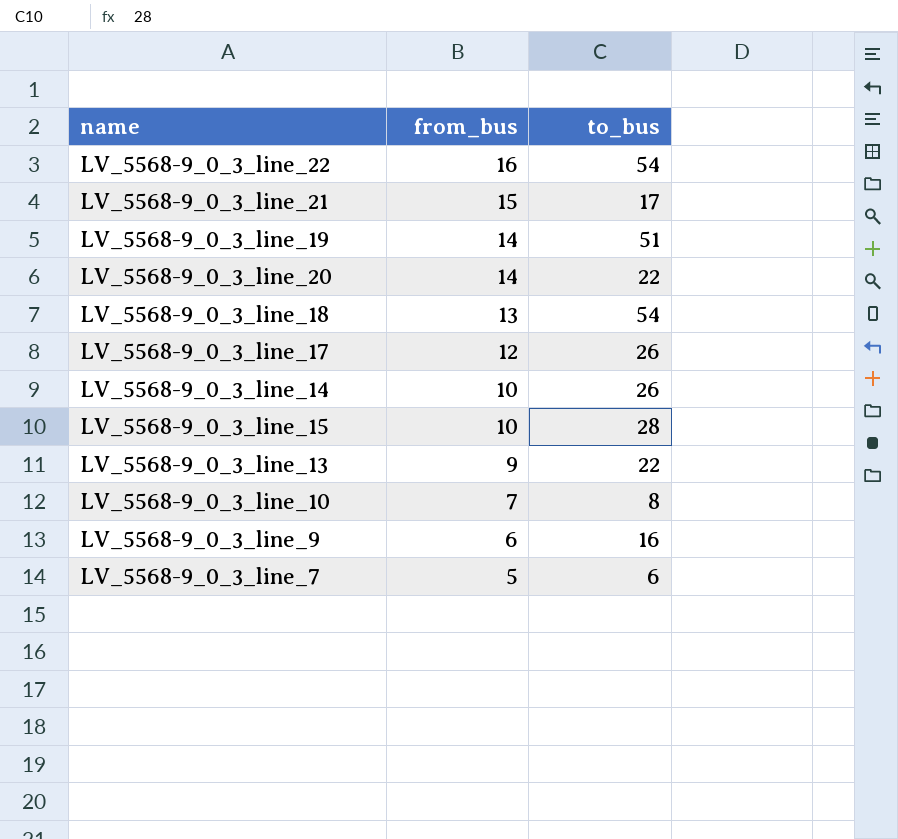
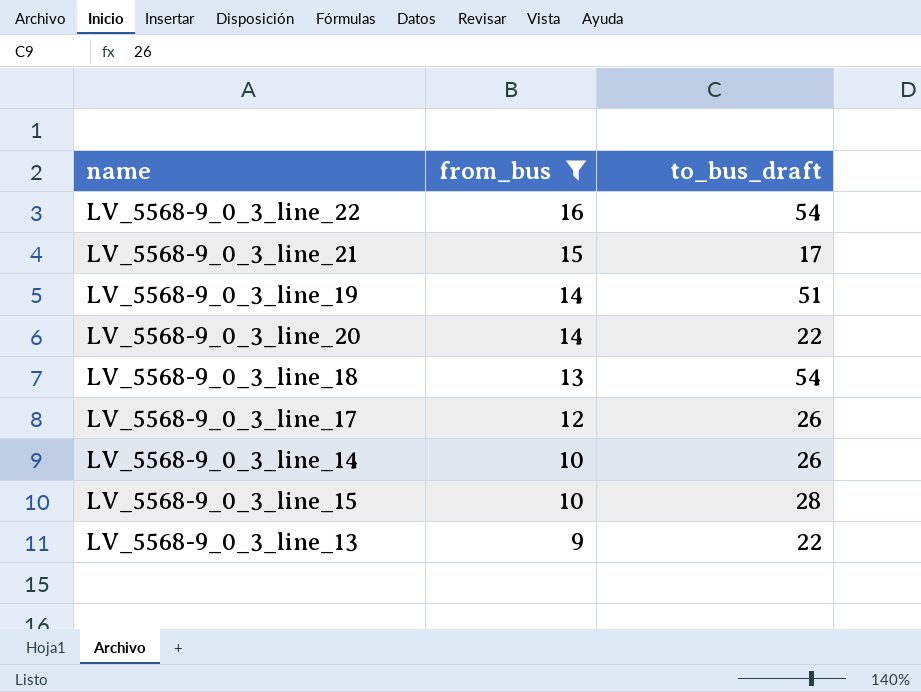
filter: none -> from_bus >= 9
column name: to_bus -> to_bus_draft

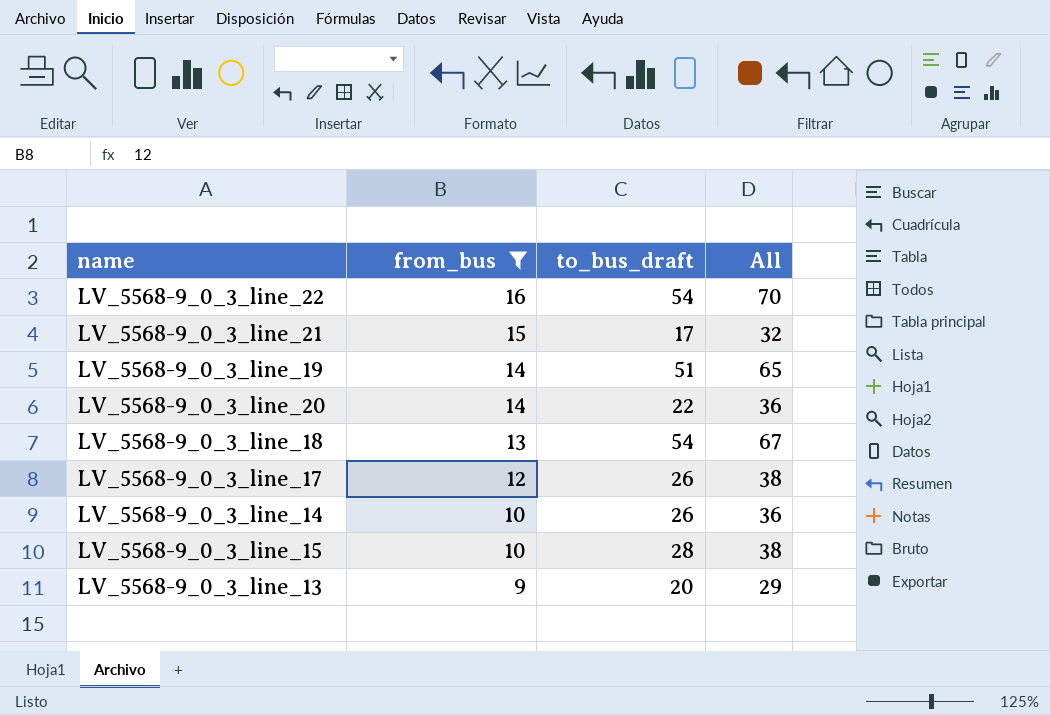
column All | formula: none -> [from_bus] + [to_bus_draft]
LV_5568-9_0_3_line_13 | to_bus_draft: 22 -> 20

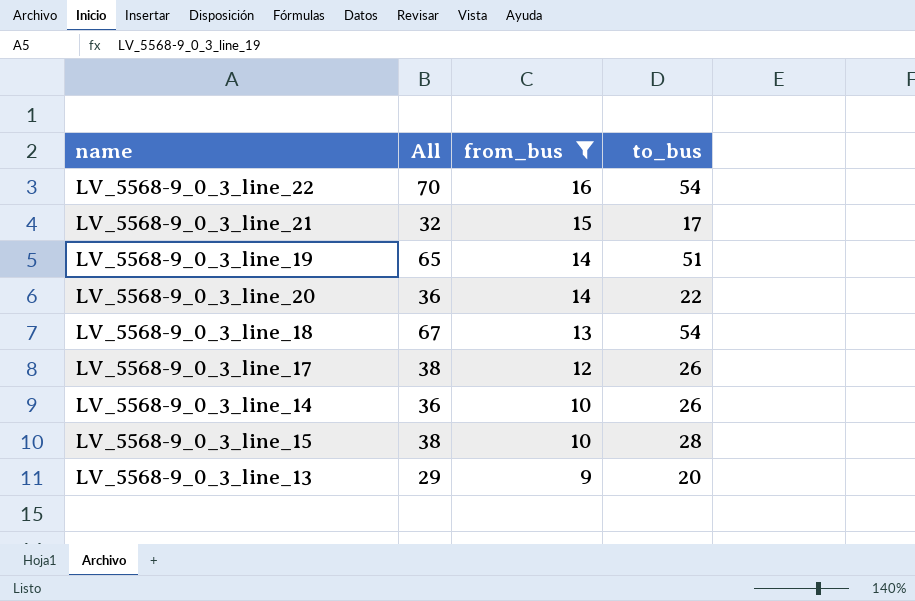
column All | position: 4 -> 2
column name: to_bus_draft -> to_bus

